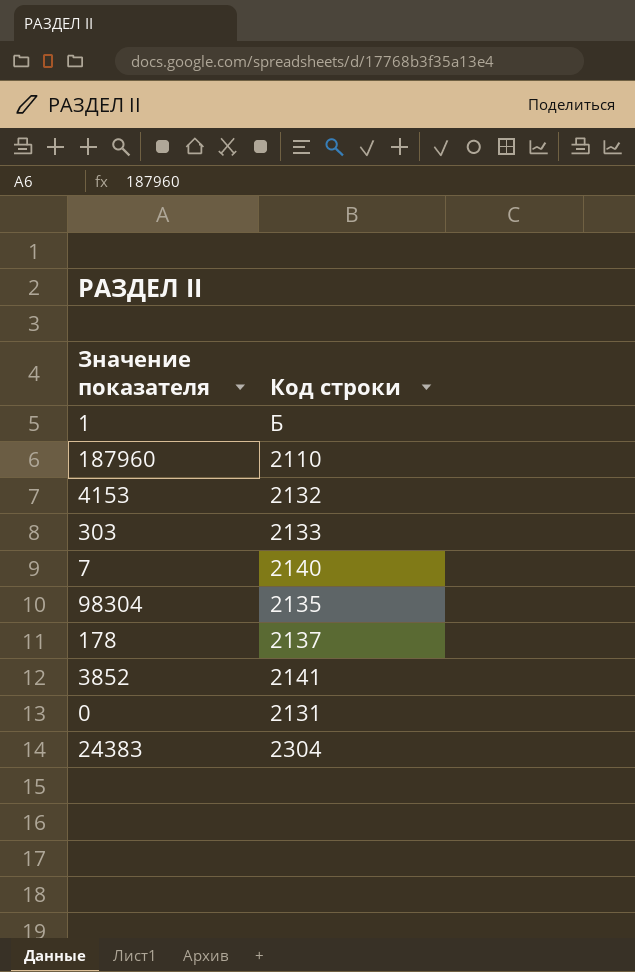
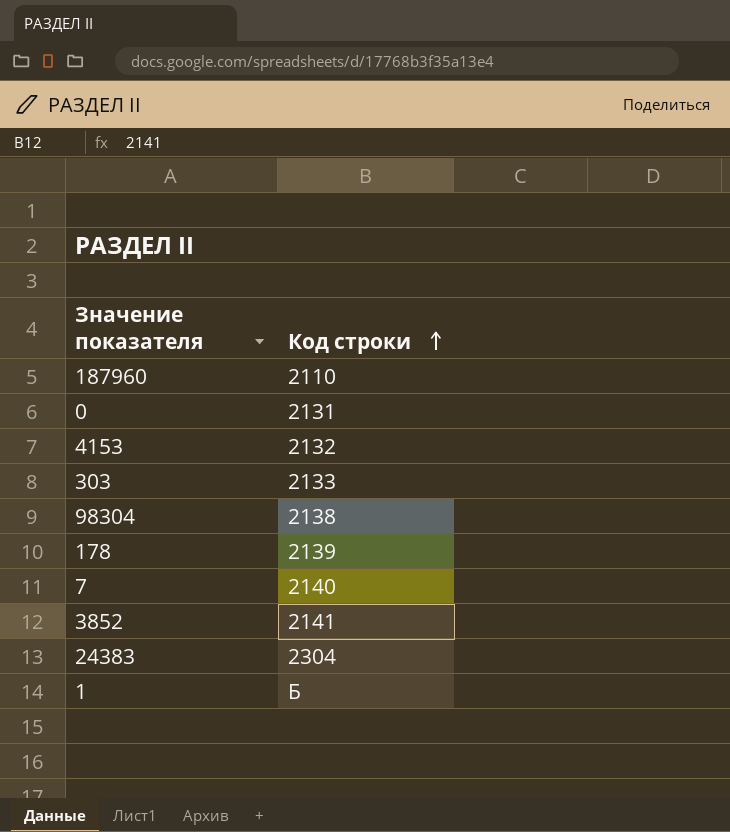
row order: none -> Код строки ascending
98304 | Код строки: 2135 -> 2138
178 | Код строки: 2137 -> 2139

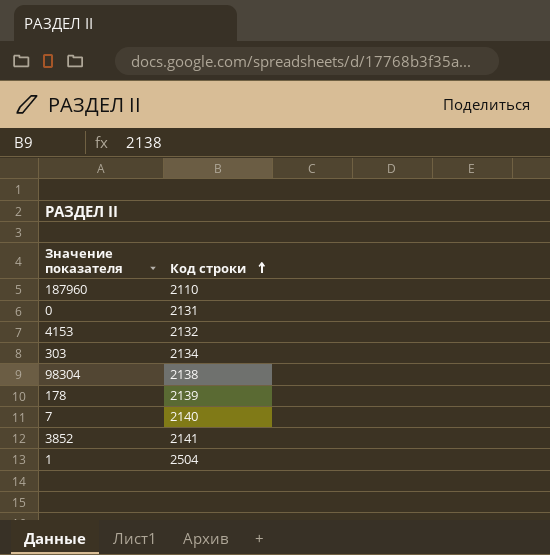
row 24383: 2304 -> none
303 | Код строки: 2133 -> 2134
1 | Код строки: Б -> 2504

